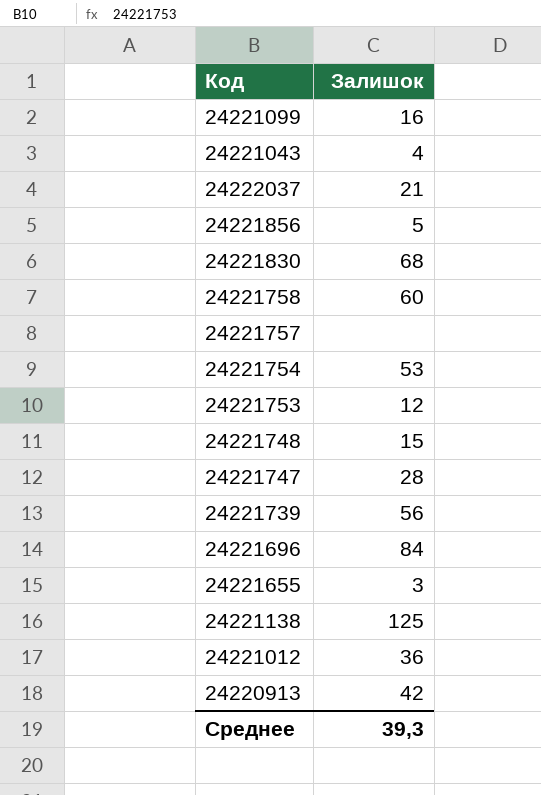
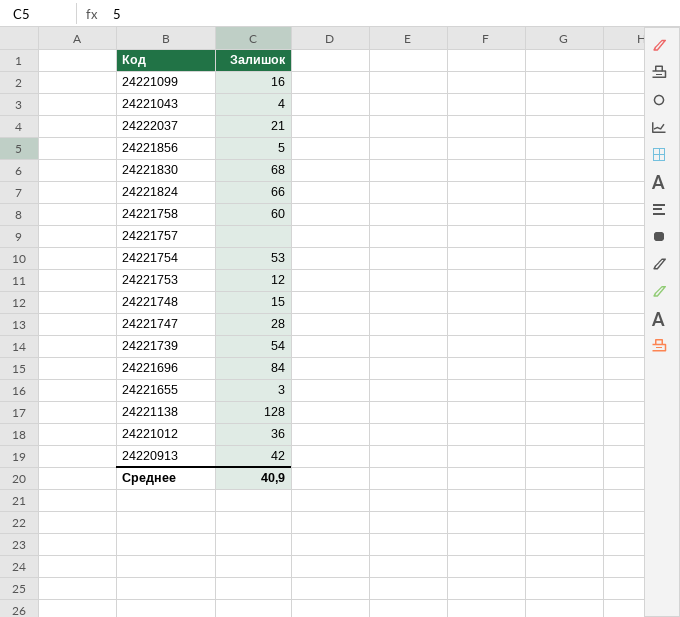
row 24221824: none -> 66
24221739 | Залишок: 56 -> 54
24221138 | Залишок: 125 -> 128
Среднее | Залишок: 39,3 -> 40,9

